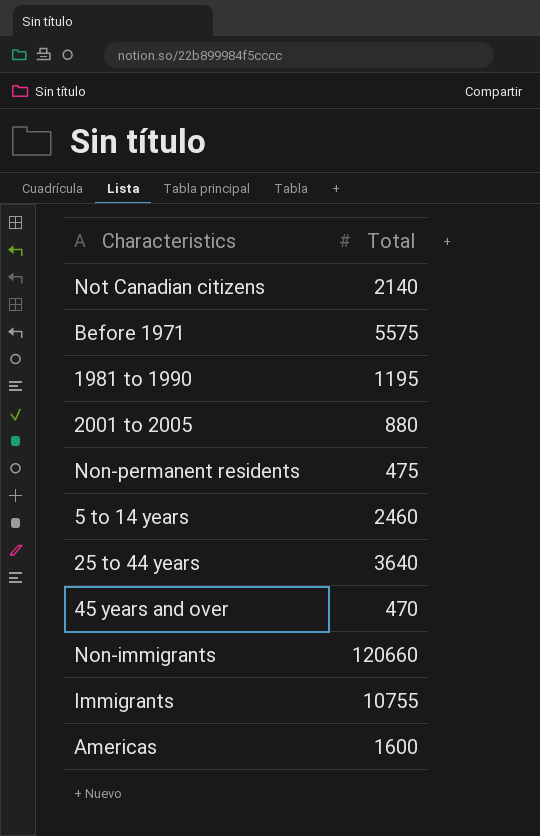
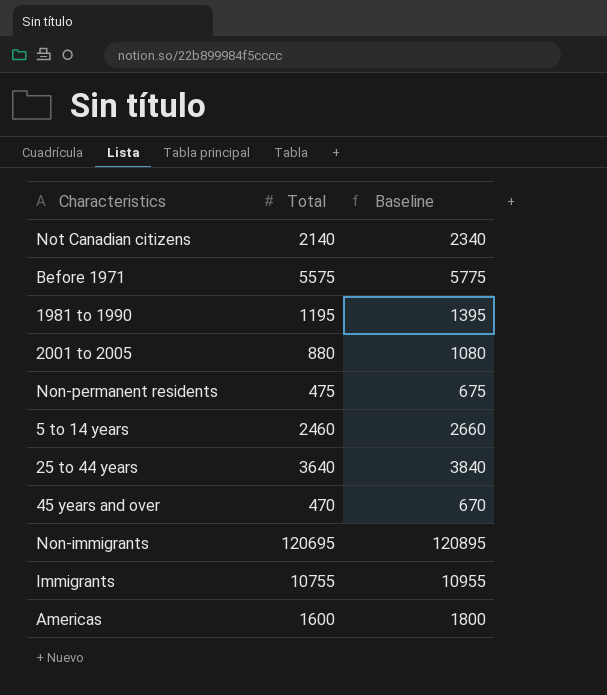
column Baseline | formula: none -> [Total] + 200
Non-immigrants | Total: 120660 -> 120695

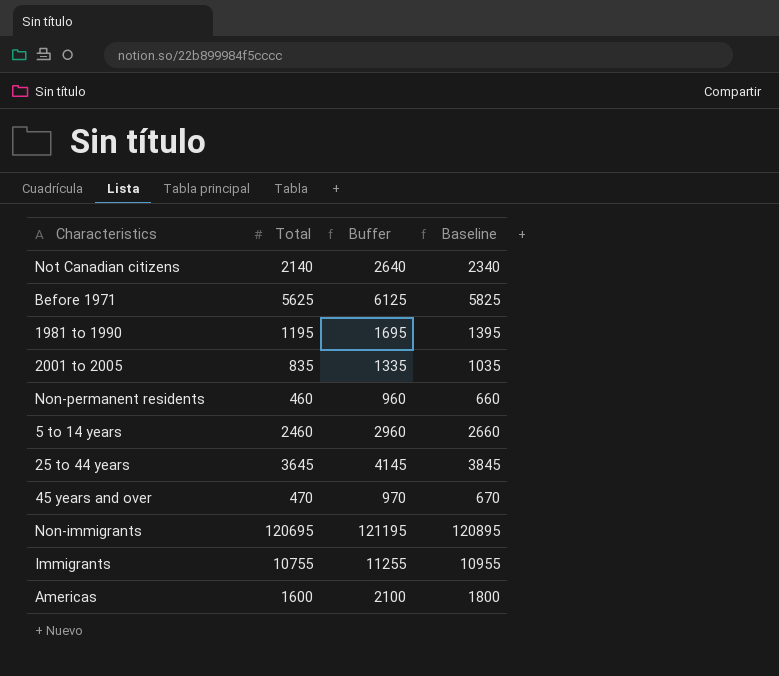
column Buffer | formula: none -> [Total] + 500
Before 1971 | Total: 5575 -> 5625
Before 1971 | Baseline: 5775 -> 5825
2001 to 2005 | Total: 880 -> 835
2001 to 2005 | Baseline: 1080 -> 1035
Non-permanent residents | Total: 475 -> 460
Non-permanent residents | Baseline: 675 -> 660
25 to 44 years | Total: 3640 -> 3645
25 to 44 years | Baseline: 3840 -> 3845

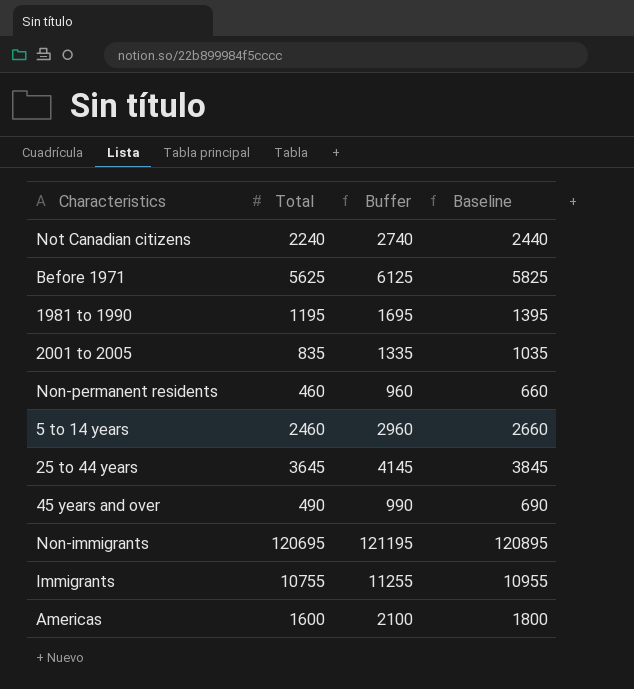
Not Canadian citizens | Total: 2140 -> 2240
Not Canadian citizens | Buffer: 2640 -> 2740
Not Canadian citizens | Baseline: 2340 -> 2440
45 years and over | Total: 470 -> 490
45 years and over | Buffer: 970 -> 990
45 years and over | Baseline: 670 -> 690

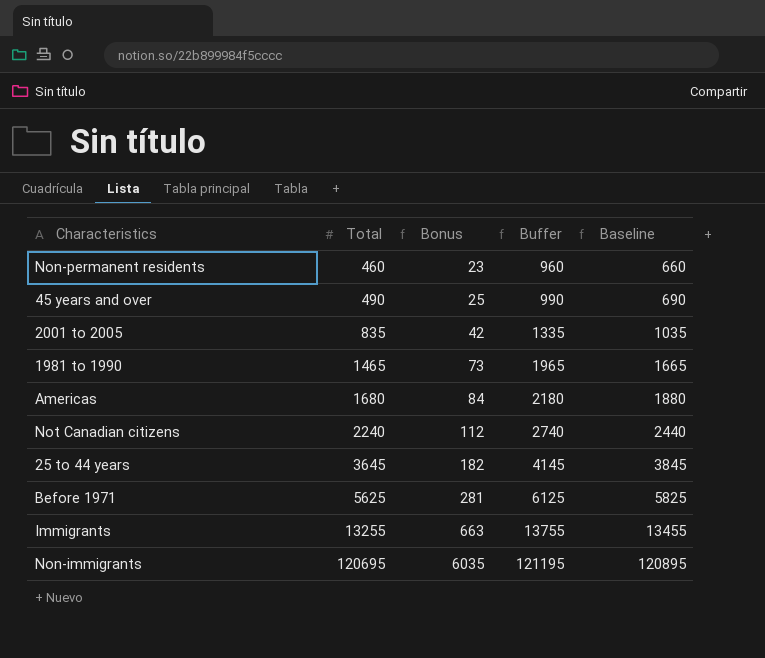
row order: none -> Total ascending
column Bonus | formula: none -> [Total] * 0.05
row 5 to 14 years: 2460 | 2960 | 2660 -> none
1981 to 1990 | Total: 1195 -> 1465
1981 to 1990 | Buffer: 1695 -> 1965
1981 to 1990 | Baseline: 1395 -> 1665
Americas | Total: 1600 -> 1680
Americas | Buffer: 2100 -> 2180
Americas | Baseline: 1800 -> 1880
Immigrants | Total: 10755 -> 13255
Immigrants | Buffer: 11255 -> 13755
Immigrants | Baseline: 10955 -> 13455

